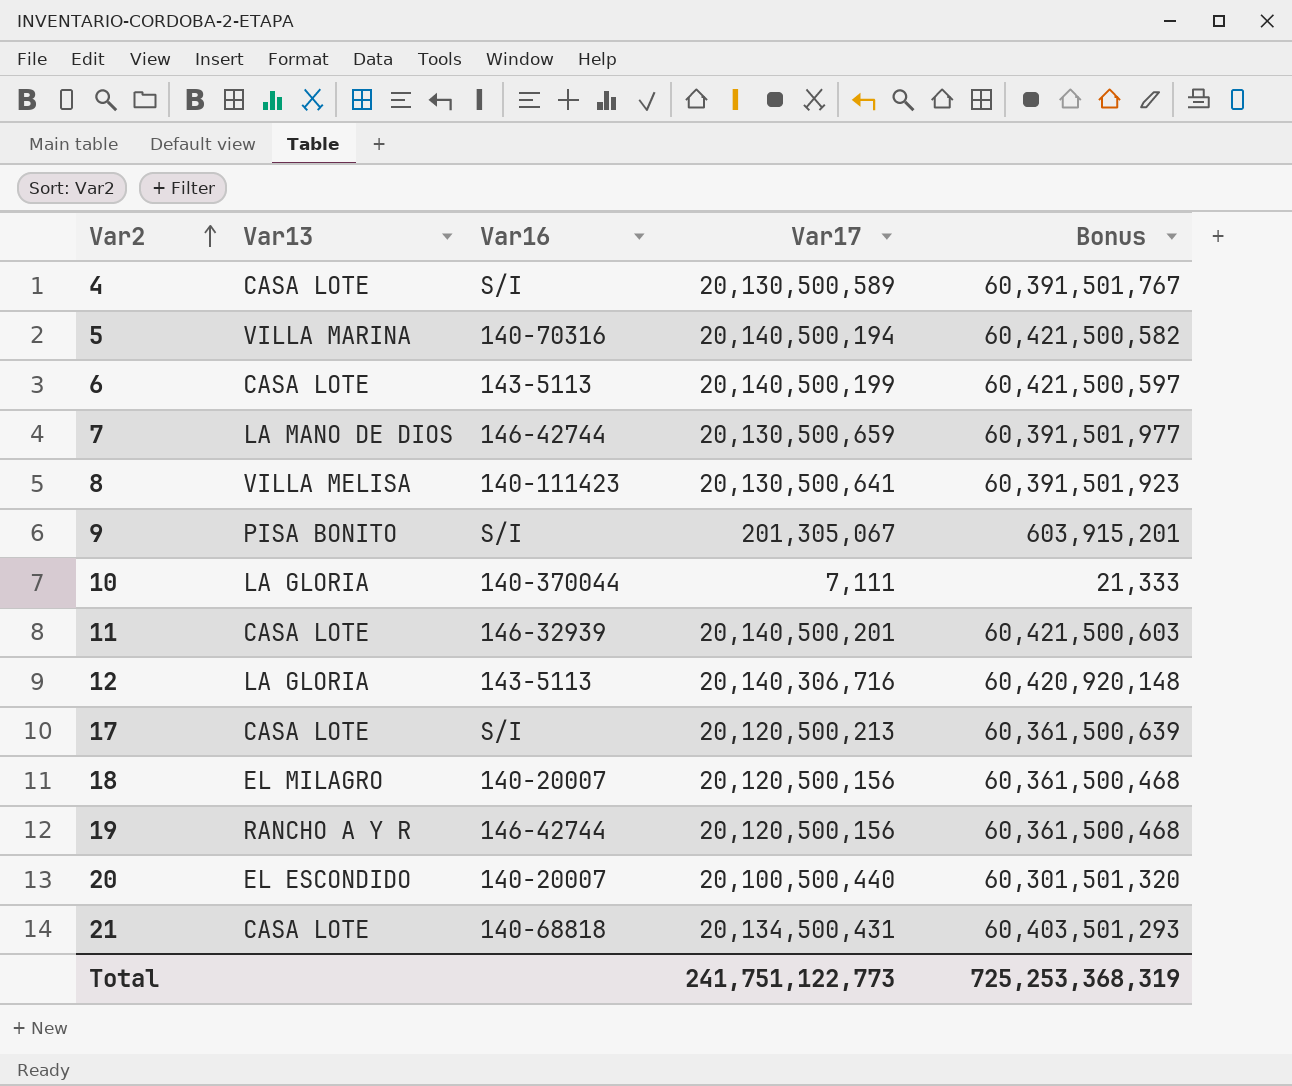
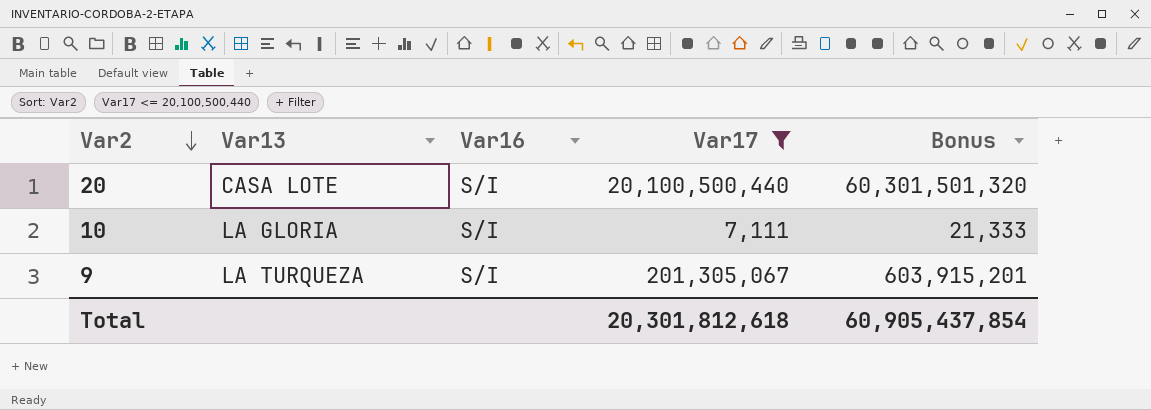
filter: none -> Var17 <= 20,100,500,440
row order: Var2 ascending -> Var2 descending
20 | Var13: EL ESCONDIDO -> CASA LOTE
20 | Var16: 140-20007 -> S/I
10 | Var16: 140-370044 -> S/I
9 | Var13: PISA BONITO -> LA TURQUEZA
Total | Var17: 241,751,122,773 -> 20,301,812,618
Total | Bonus: 725,253,368,319 -> 60,905,437,854

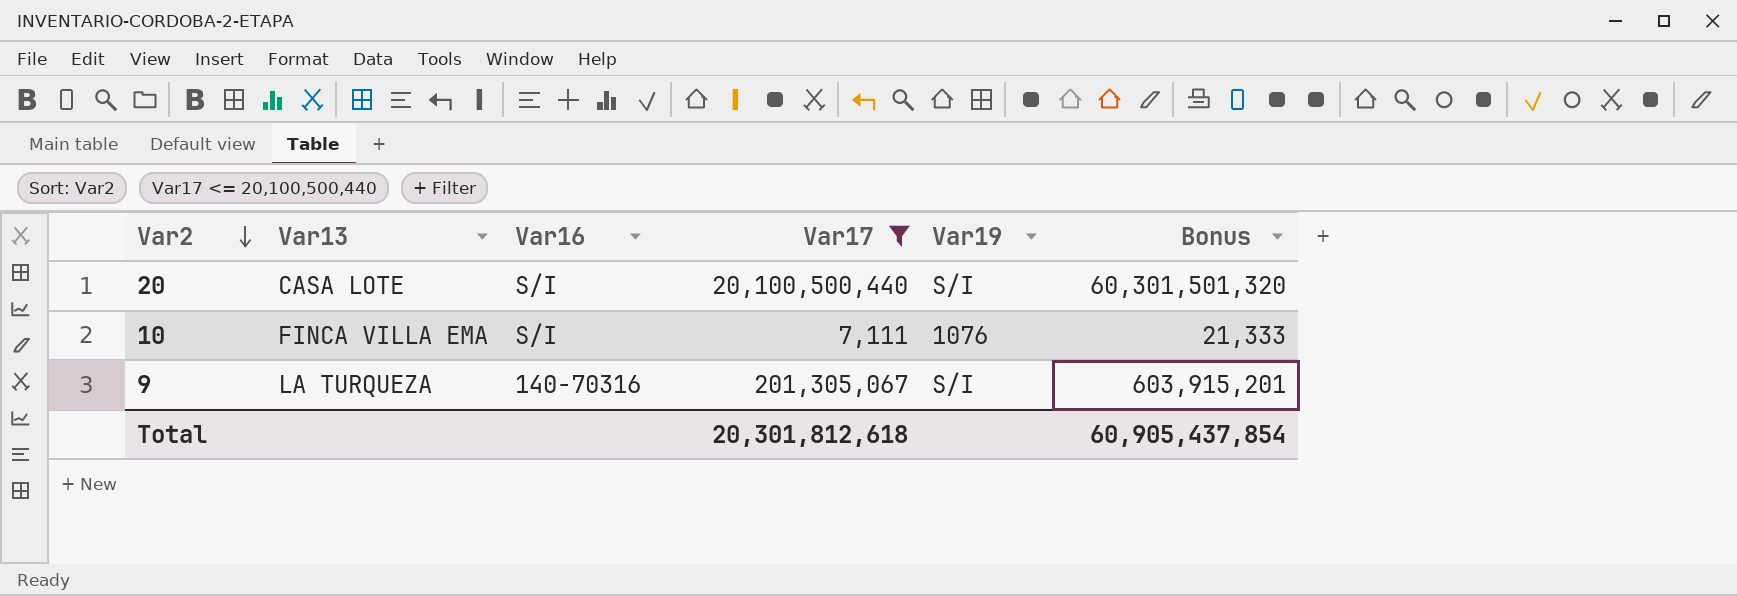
column Var19 | position: none -> 5
10 | Var13: LA GLORIA -> FINCA VILLA EMA
9 | Var16: S/I -> 140-70316

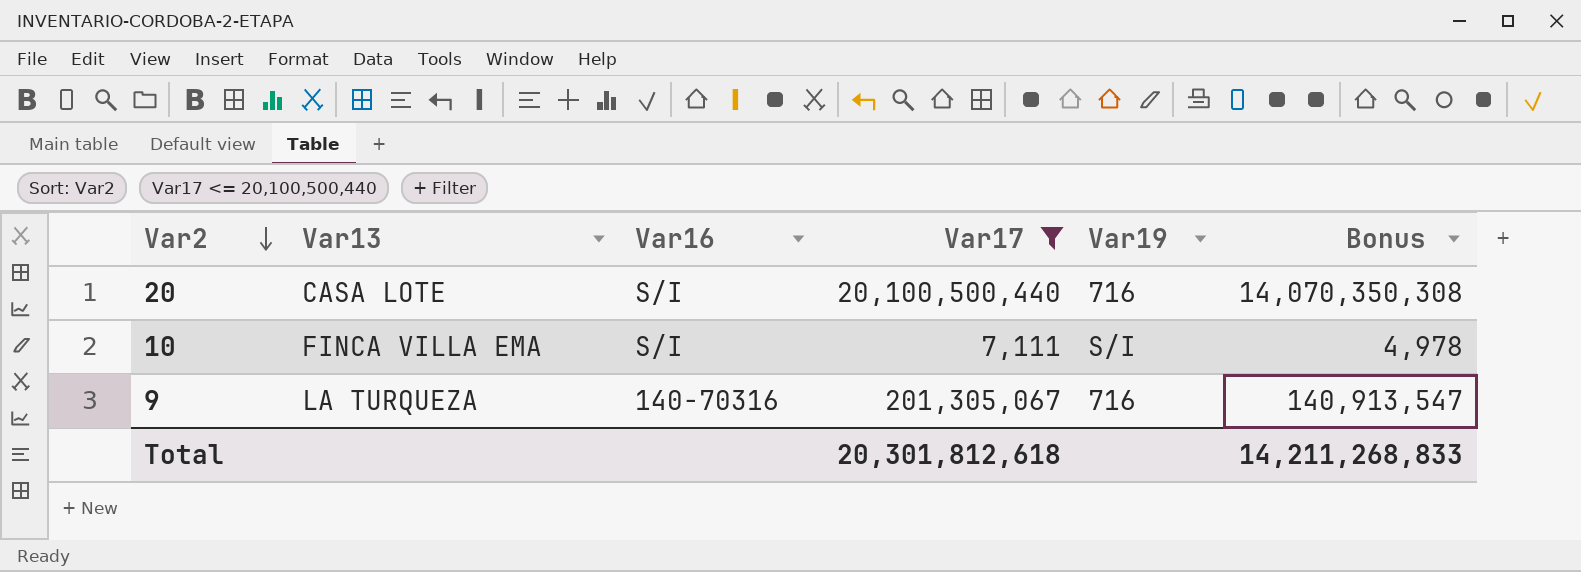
column Bonus | formula: [Var17] * 3 -> [Var17] * 0.7
20 | Var19: S/I -> 716
10 | Var19: 1076 -> S/I
9 | Var19: S/I -> 716
Total | Bonus: 60,905,437,854 -> 14,211,268,833

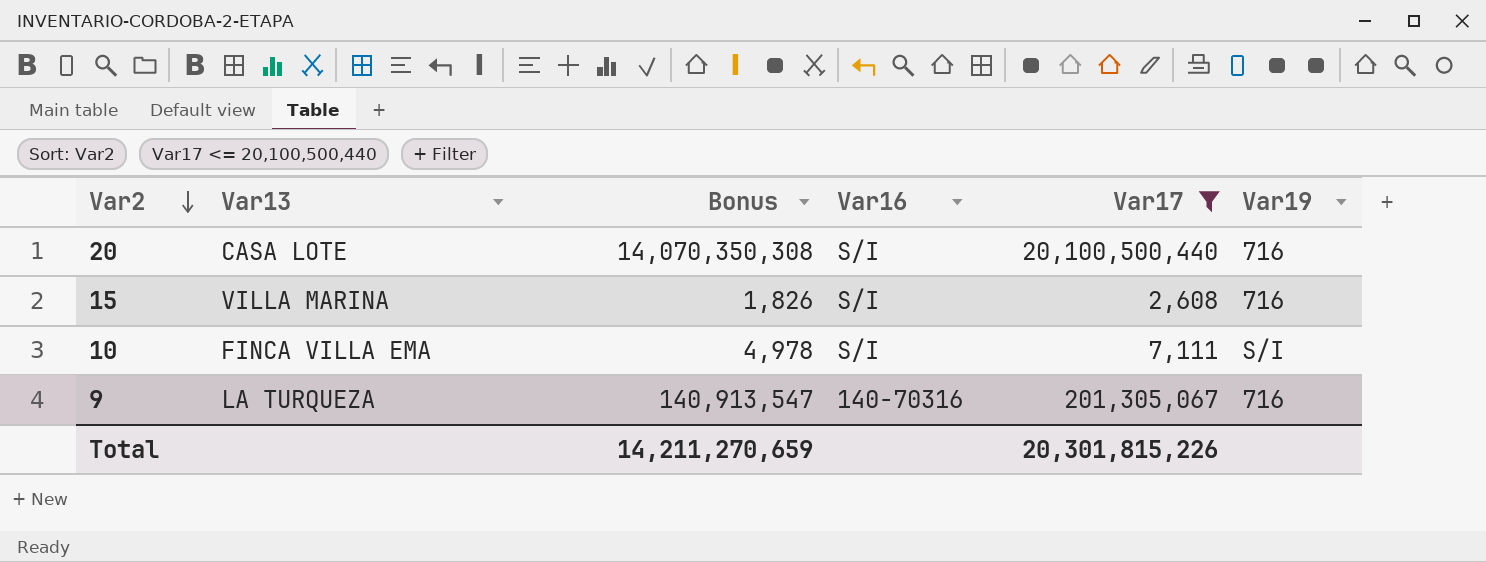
column Bonus | position: 6 -> 3
row 15: none -> VILLA MARINA | 1,826 | S/I | 2,608 | 716
Total | Bonus: 14,211,268,833 -> 14,211,270,659
Total | Var17: 20,301,812,618 -> 20,301,815,226

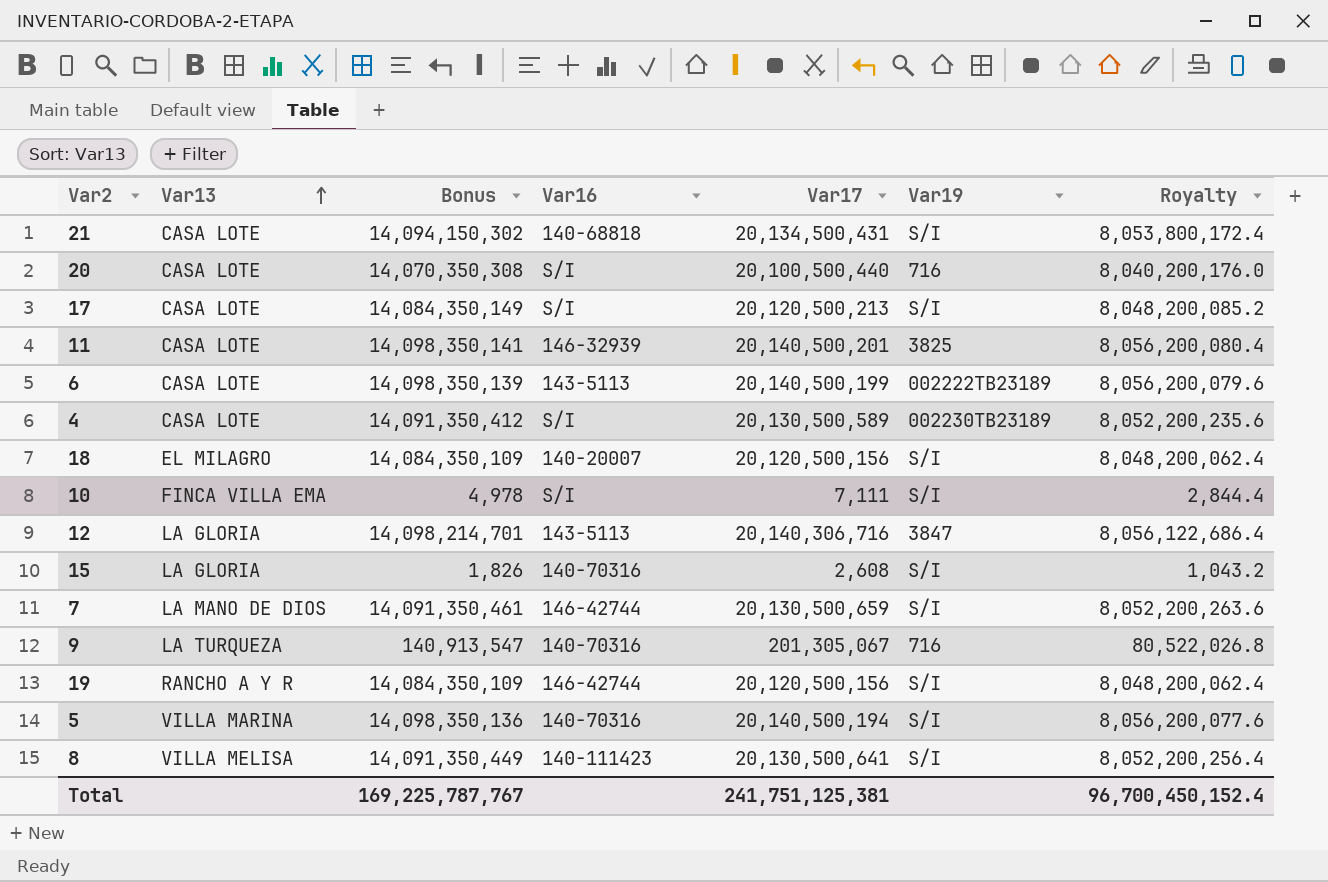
filter: Var17 <= 20,100,500,440 -> none
row order: Var2 descending -> Var13 ascending
column Royalty | formula: none -> [Var17] * 0.4
15 | Var13: VILLA MARINA -> LA GLORIA
15 | Var16: S/I -> 140-70316
15 | Var19: 716 -> S/I
Total | Bonus: 14,211,270,659 -> 169,225,787,767
Total | Var17: 20,301,815,226 -> 241,751,125,381

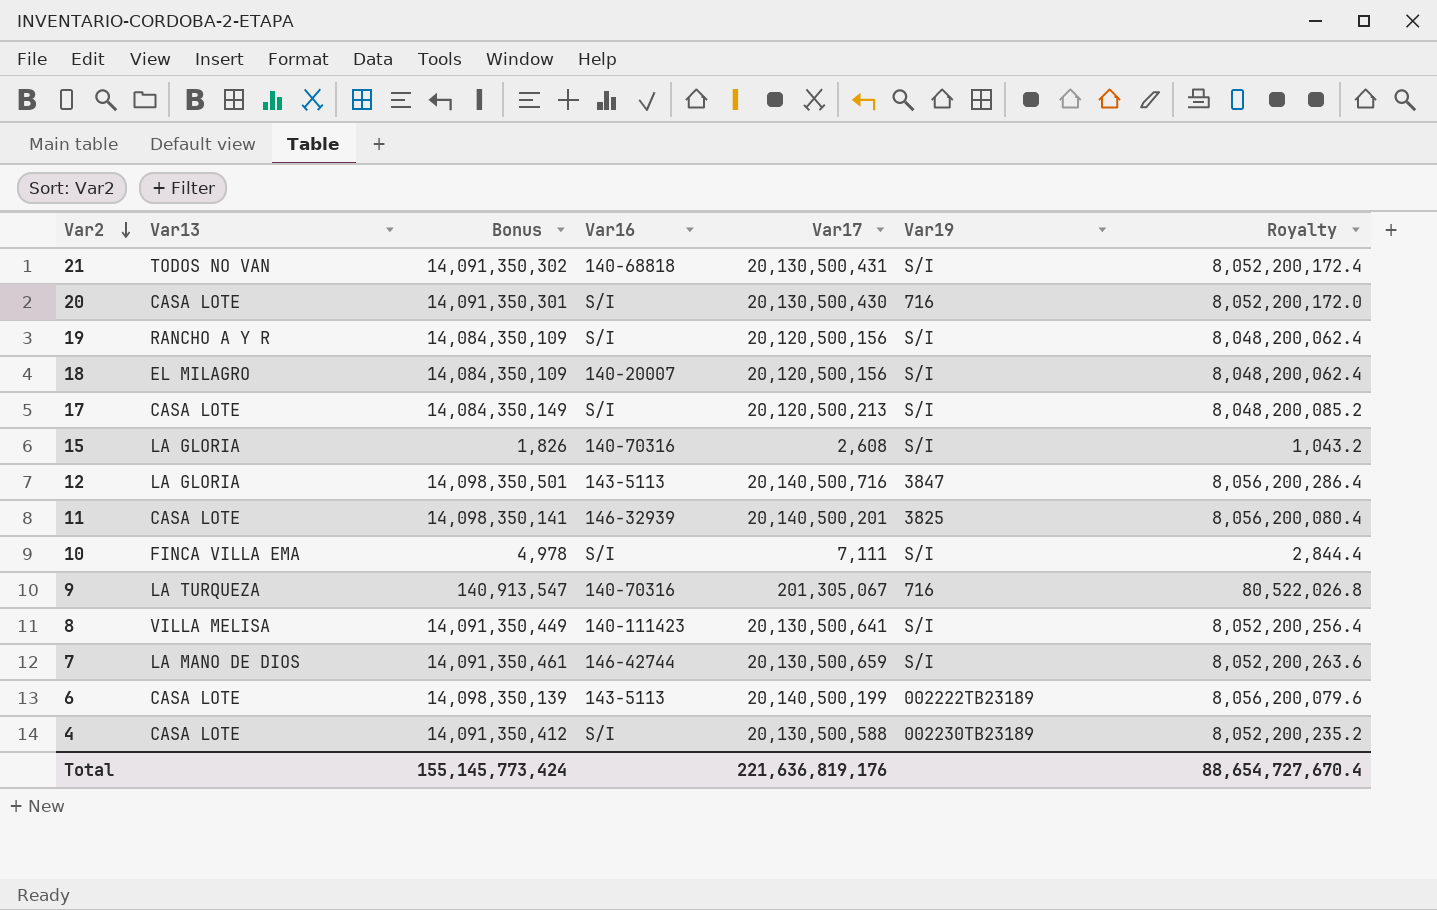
row order: Var13 ascending -> Var2 descending
row 5: VILLA MARINA | 14,098,350,136 | 140-70316 | 20,140,500,194 | S/I | 8,056,200,077.6 -> none
21 | Var13: CASA LOTE -> TODOS NO VAN
21 | Bonus: 14,094,150,302 -> 14,091,350,302
21 | Var17: 20,134,500,431 -> 20,130,500,431
21 | Royalty: 8,053,800,172.4 -> 8,052,200,172.4
20 | Bonus: 14,070,350,308 -> 14,091,350,301
20 | Var17: 20,100,500,440 -> 20,130,500,430
20 | Royalty: 8,040,200,176.0 -> 8,052,200,172.0
19 | Var16: 146-42744 -> S/I
12 | Bonus: 14,098,214,701 -> 14,098,350,501
12 | Var17: 20,140,306,716 -> 20,140,500,716
12 | Royalty: 8,056,122,686.4 -> 8,056,200,286.4
4 | Var17: 20,130,500,589 -> 20,130,500,588
4 | Royalty: 8,052,200,235.6 -> 8,052,200,235.2
Total | Bonus: 169,225,787,767 -> 155,145,773,424
Total | Var17: 241,751,125,381 -> 221,636,819,176
Total | Royalty: 96,700,450,152.4 -> 88,654,727,670.4

